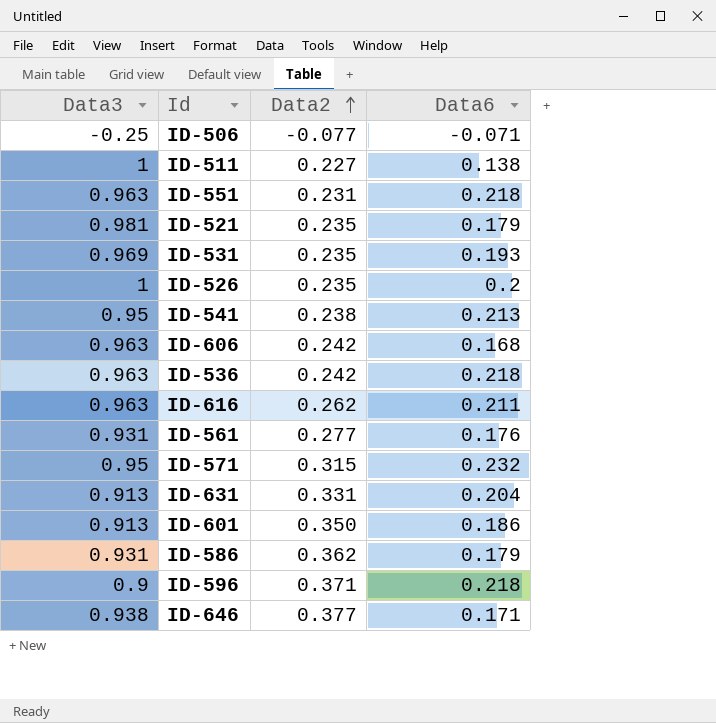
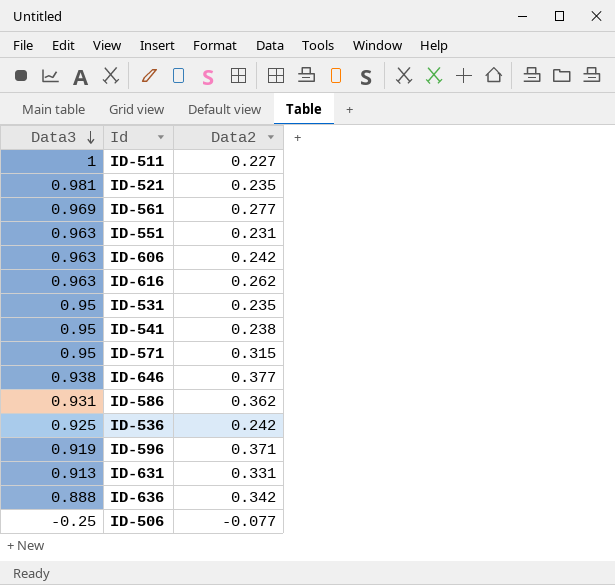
row order: Data2 ascending -> Data3 descending
column Data6 | position: 4 -> none
row ID-526: 1 | 0.235 | 0.2 -> none
row ID-601: 0.913 | 0.350 | 0.186 -> none
ID-561 | Data3: 0.931 -> 0.969
ID-531 | Data3: 0.969 -> 0.95
ID-536 | Data3: 0.963 -> 0.925
ID-596 | Data3: 0.9 -> 0.919
row ID-636: none -> 0.888 | 0.342

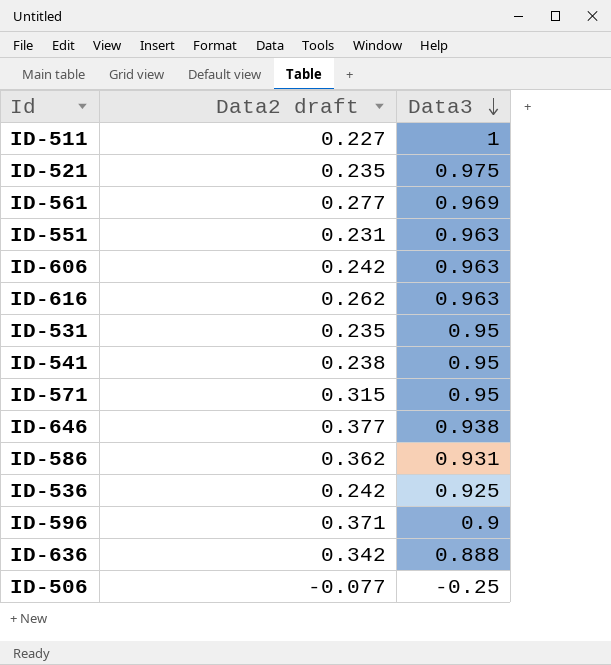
column name: Data2 -> Data2 draft
column Data3 | position: 1 -> 3
row ID-631: 0.913 | 0.331 -> none
ID-521 | Data3: 0.981 -> 0.975
ID-596 | Data3: 0.919 -> 0.9

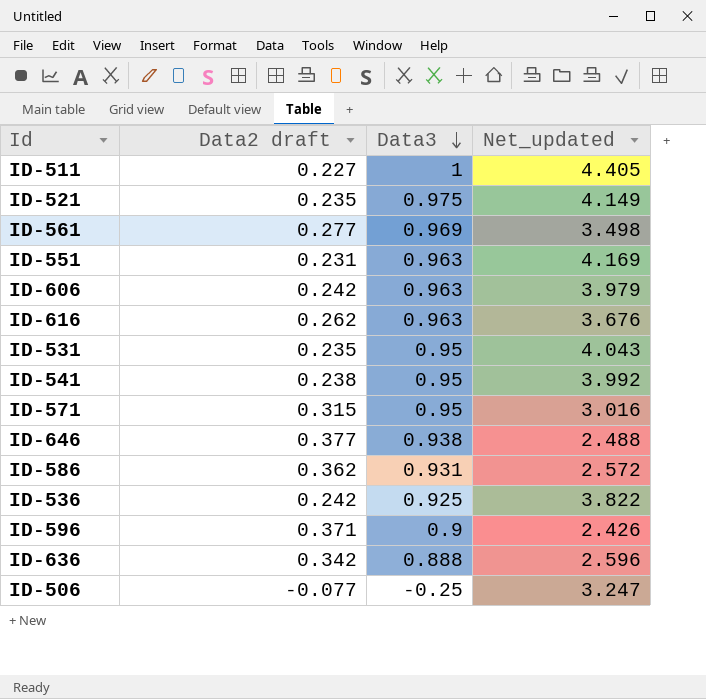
column Net_updated | formula: none -> [Data3] / [Data2 draft]

